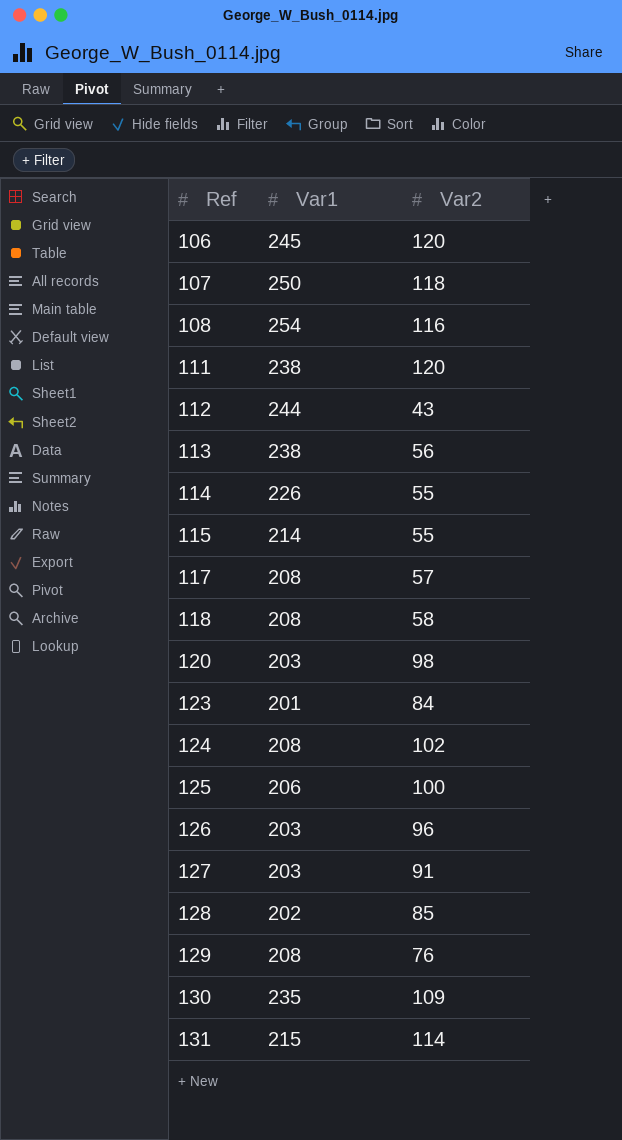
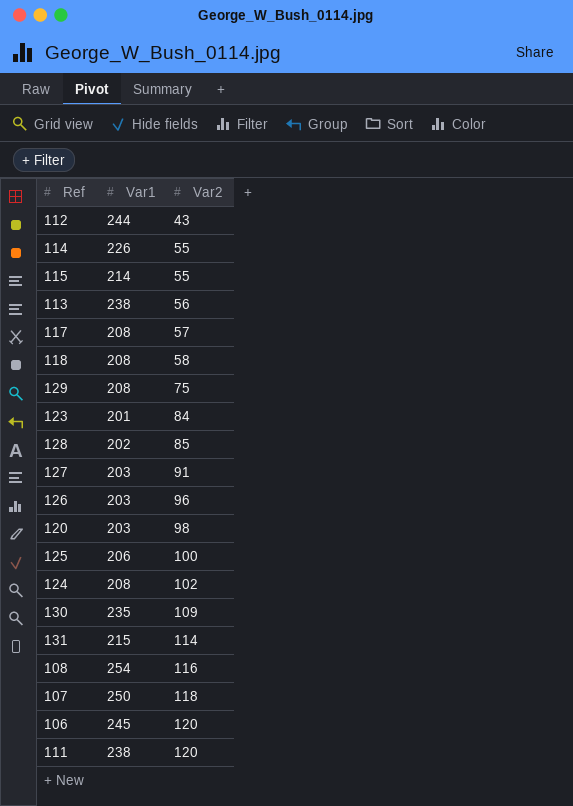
row order: Ref ascending -> Var2 ascending
129 | Var2: 76 -> 75

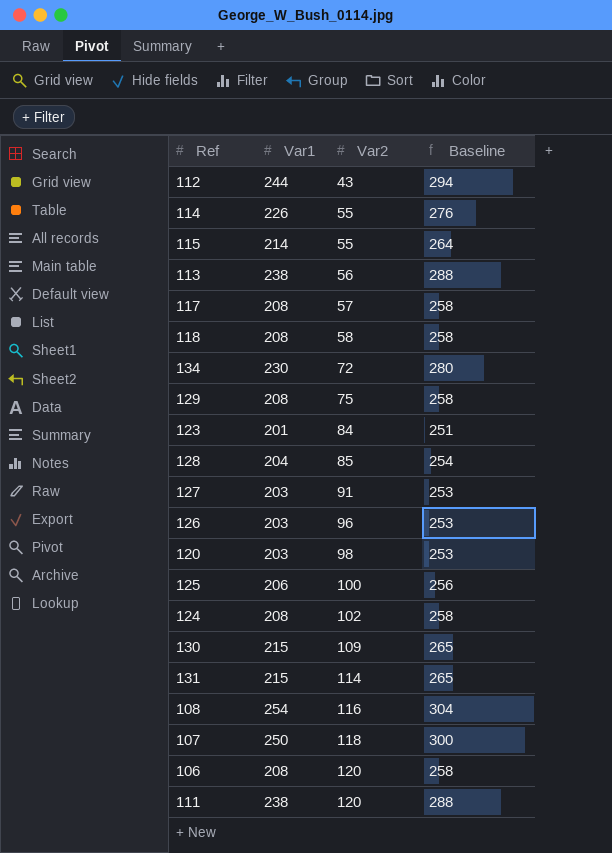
column Baseline | formula: none -> [Var1] + 50
row 134: none -> 230 | 72 | 280
128 | Var1: 202 -> 204
130 | Var1: 235 -> 215
106 | Var1: 245 -> 208

